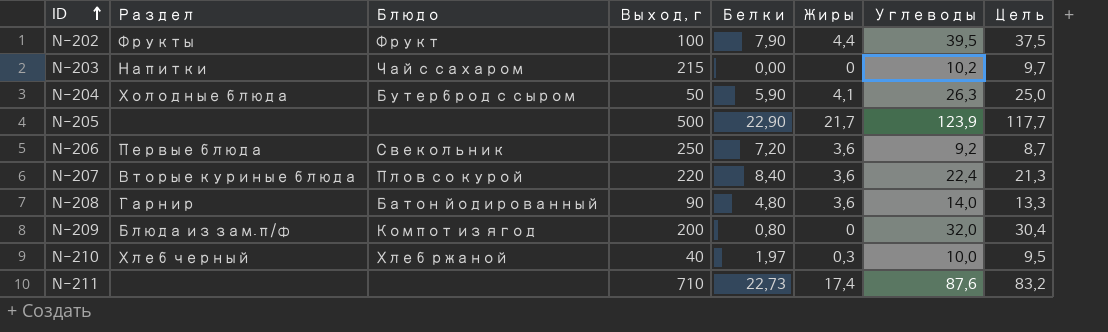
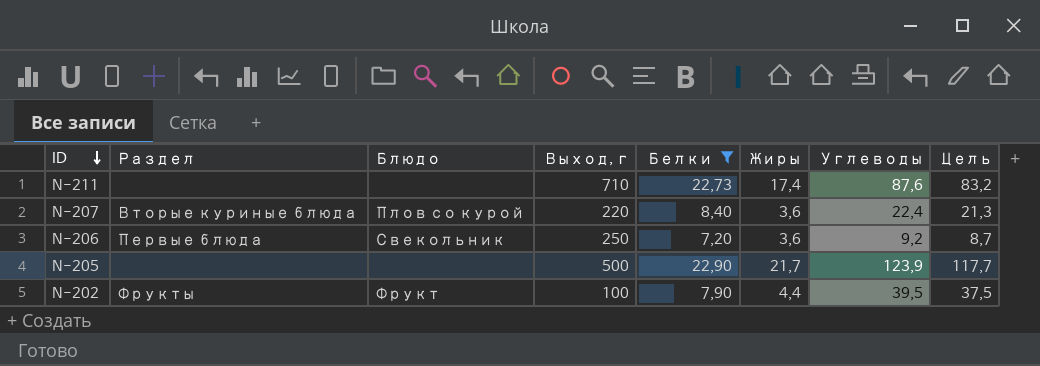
filter: none -> Белки >= 7,20
row order: ID ascending -> ID descending

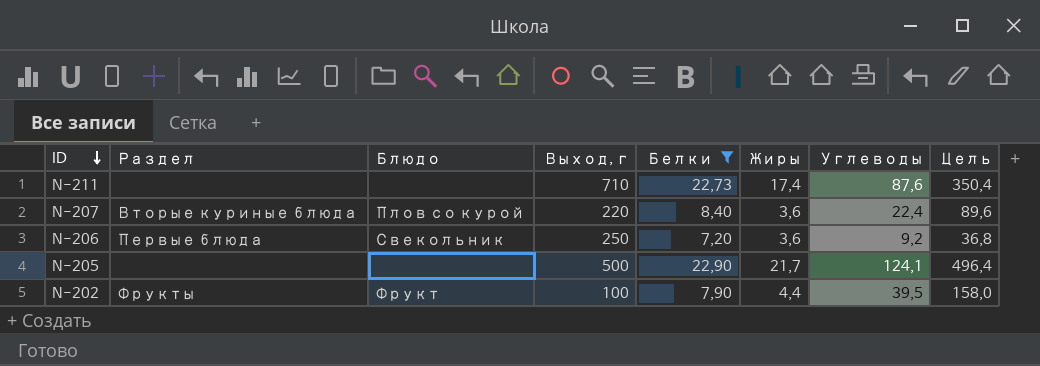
column Цель | formula: [Углеводы] * 0,95 -> [Углеводы] * 4
N-205 | Углеводы: 123,9 -> 124,1

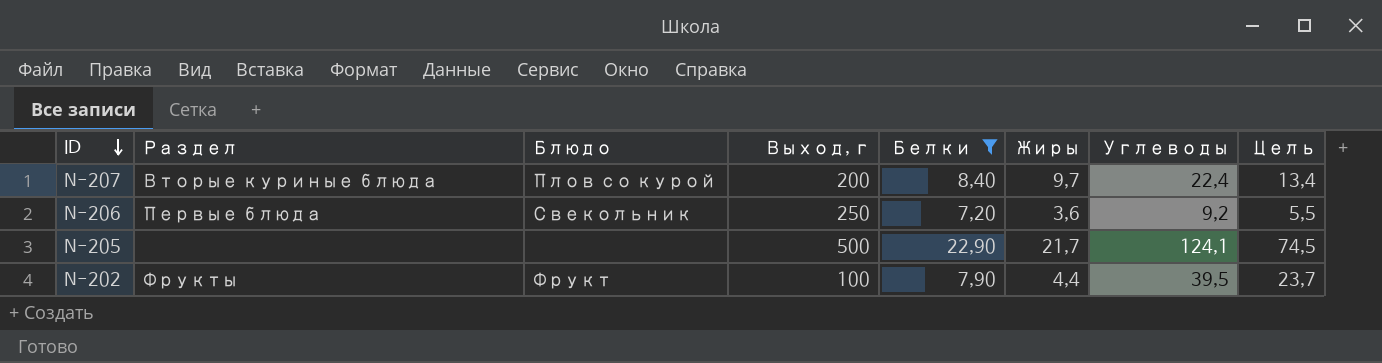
column Цель | formula: [Углеводы] * 4 -> [Углеводы] * 0,6
row N-211: none | none | 710 | 22,73 | 17,4 | 87,6 | 350,4 -> none
N-207 | Выход, г: 220 -> 200
N-207 | Жиры: 3,6 -> 9,7

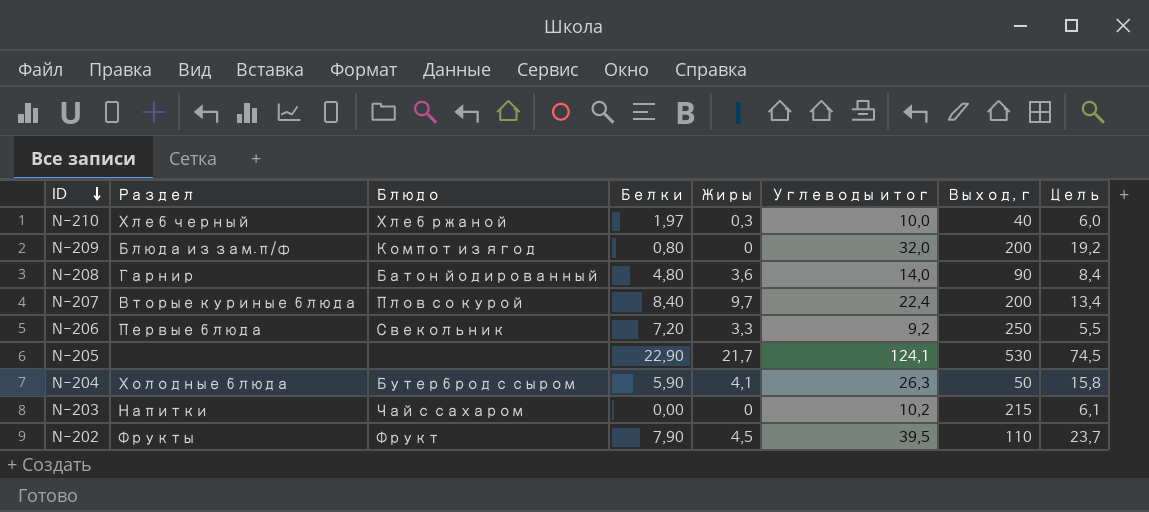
filter: Белки >= 7,20 -> none
column name: Углеводы -> Углеводы итог
column Выход, г | position: 4 -> 7
N-206 | Жиры: 3,6 -> 3,3
N-205 | Выход, г: 500 -> 530
N-202 | Жиры: 4,4 -> 4,5
N-202 | Выход, г: 100 -> 110

